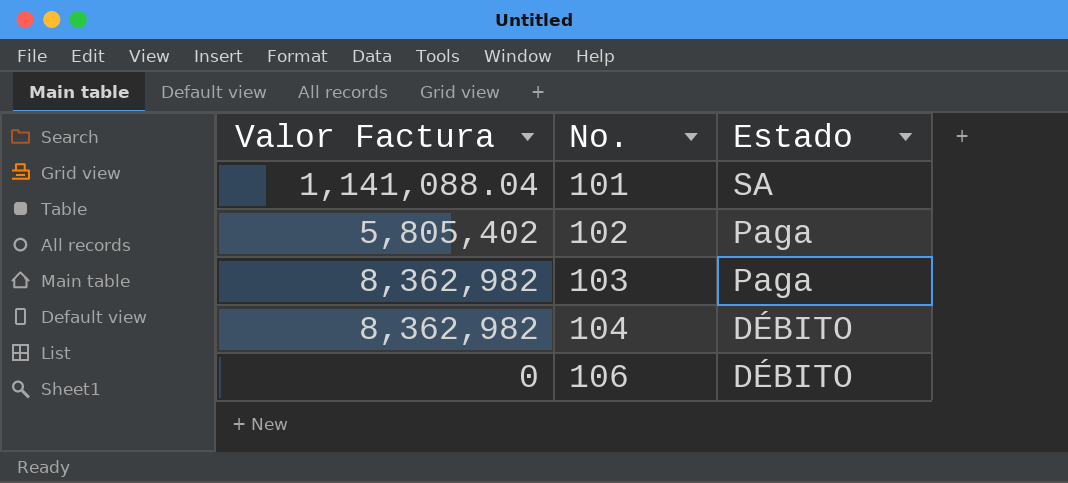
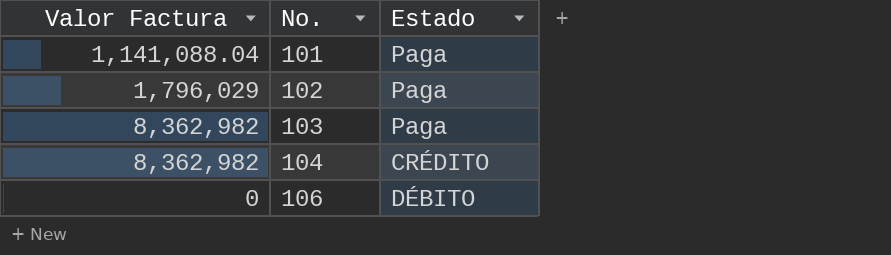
101 | Estado: SA -> Paga
102 | Valor Factura: 5,805,402 -> 1,796,029
104 | Estado: DÉBITO -> CRÉDITO

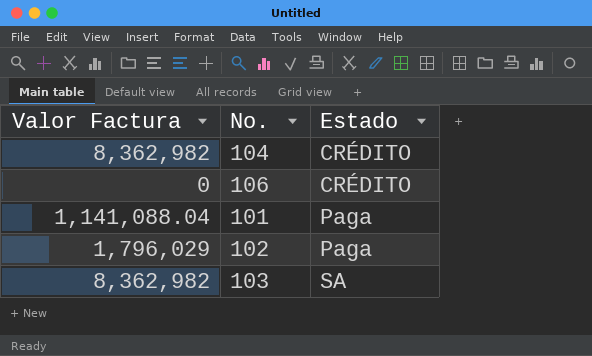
row order: No. ascending -> Estado ascending
106 | Estado: DÉBITO -> CRÉDITO
103 | Estado: Paga -> SA

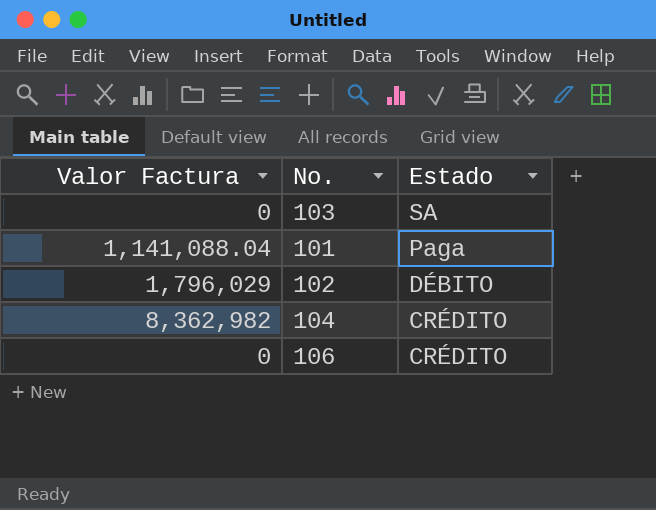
row order: Estado ascending -> Estado descending
103 | Valor Factura: 8,362,982 -> 0
102 | Estado: Paga -> DÉBITO

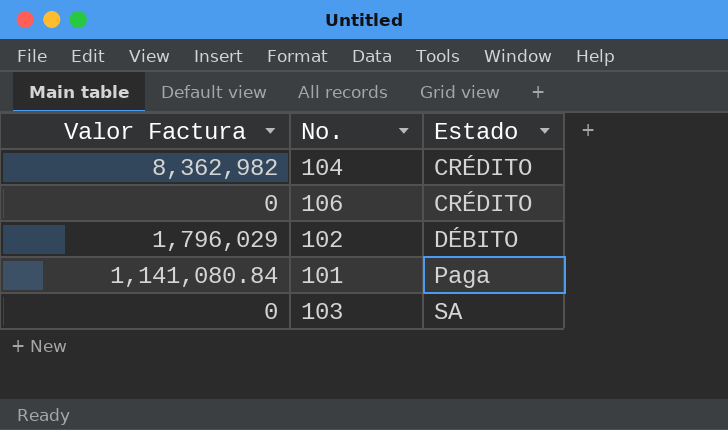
row order: Estado descending -> Estado ascending
101 | Valor Factura: 1,141,088.04 -> 1,141,080.84

